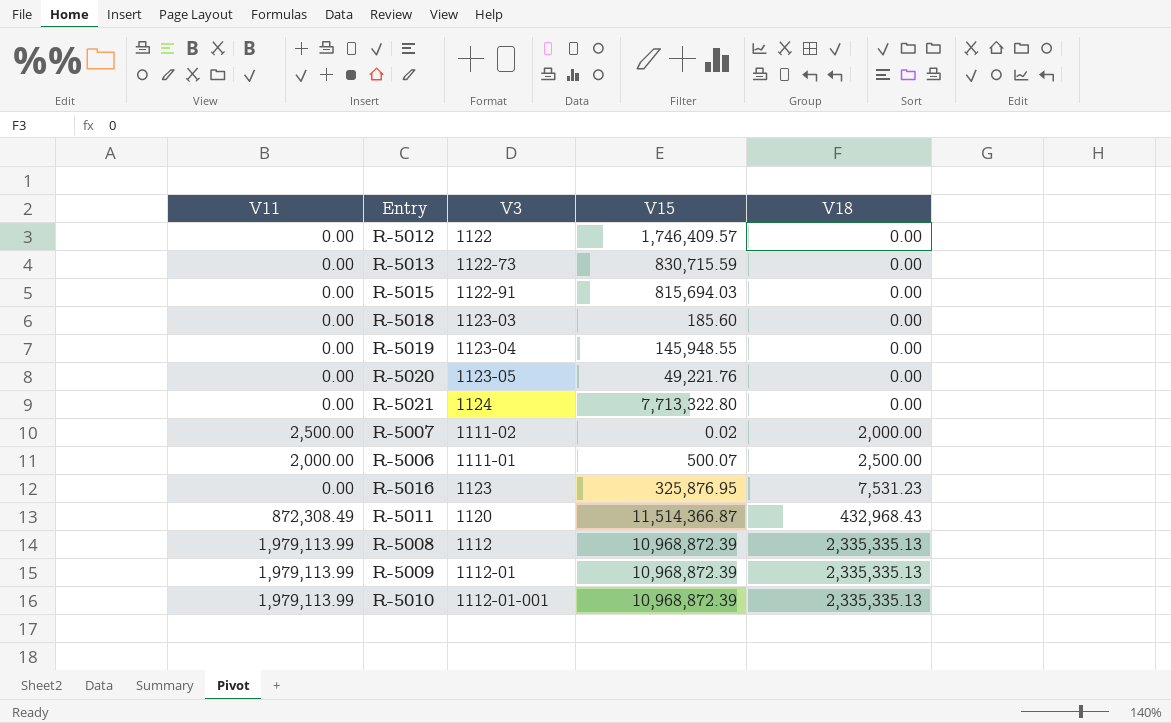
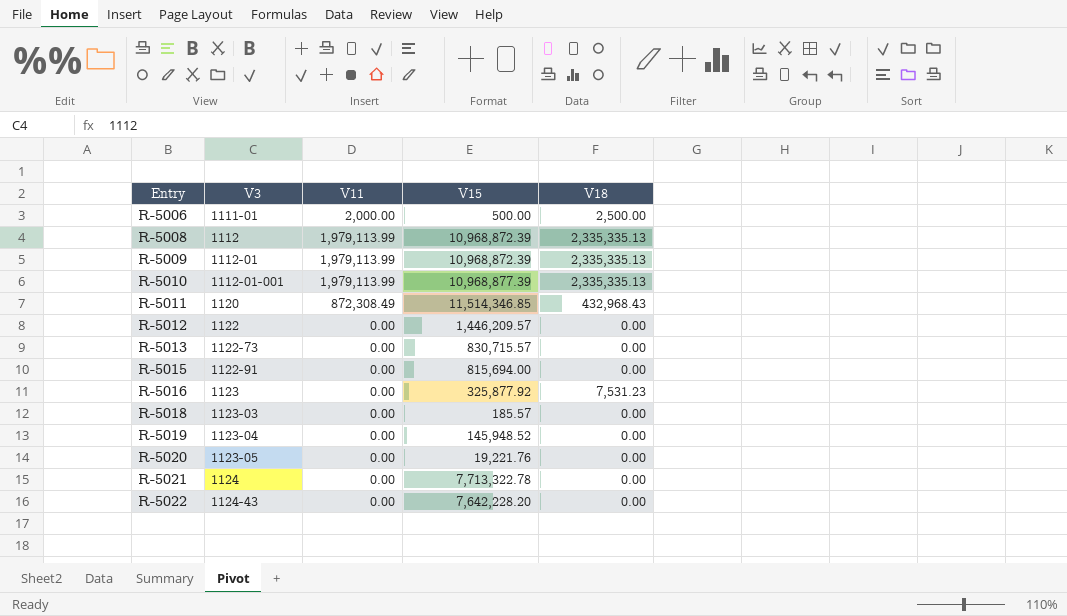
row order: V18 ascending -> Entry ascending
column V11 | position: 1 -> 3
row R-5007: 2,500.00 | 1111-02 | 0.02 | 2,000.00 -> none
R-5006 | V15: 500.07 -> 500.00
R-5010 | V15: 10,968,872.39 -> 10,968,877.39
R-5011 | V15: 11,514,366.87 -> 11,514,346.85
R-5012 | V15: 1,746,409.57 -> 1,446,209.57
R-5013 | V15: 830,715.59 -> 830,715.57
R-5015 | V15: 815,694.03 -> 815,694.00
R-5016 | V15: 325,876.95 -> 325,877.92
R-5018 | V15: 185.60 -> 185.57
R-5019 | V15: 145,948.55 -> 145,948.52
R-5020 | V15: 49,221.76 -> 19,221.76
R-5021 | V15: 7,713,322.80 -> 7,713,322.78
row R-5022: none -> 1124-43 | 0.00 | 7,642,228.20 | 0.00

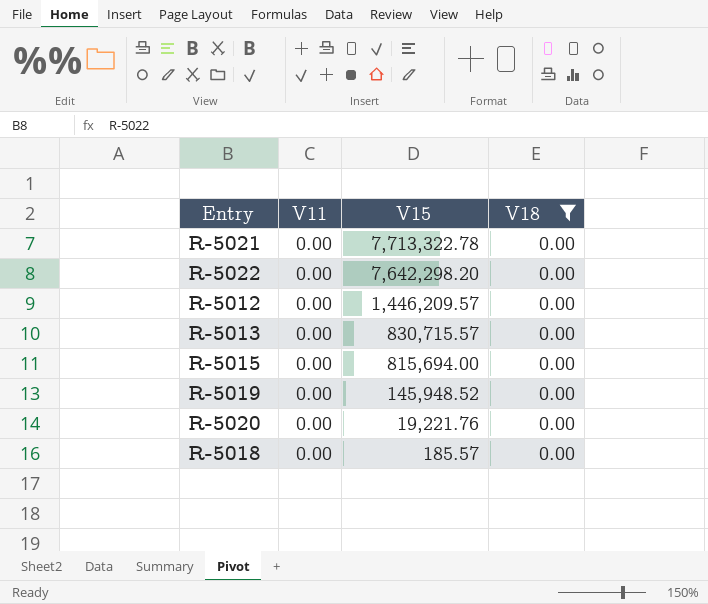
filter: none -> V18 = 0.00
row order: Entry ascending -> V15 descending
column V3 | position: 2 -> none
R-5022 | V15: 7,642,228.20 -> 7,642,298.20

